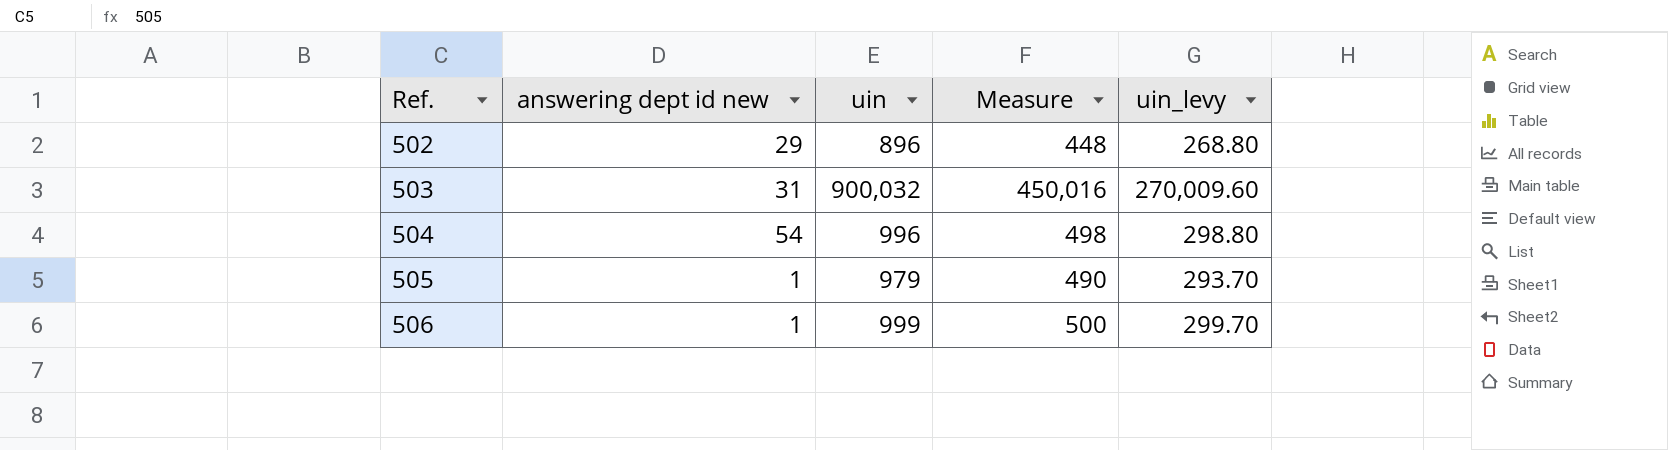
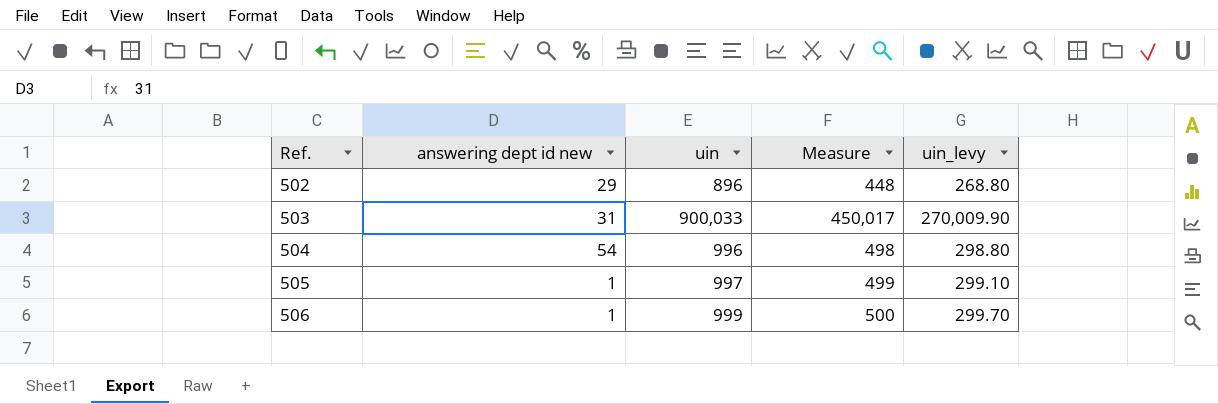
503 | uin: 900,032 -> 900,033
503 | Measure: 450,016 -> 450,017
503 | uin_levy: 270,009.60 -> 270,009.90
505 | uin: 979 -> 997
505 | Measure: 490 -> 499
505 | uin_levy: 293.70 -> 299.10

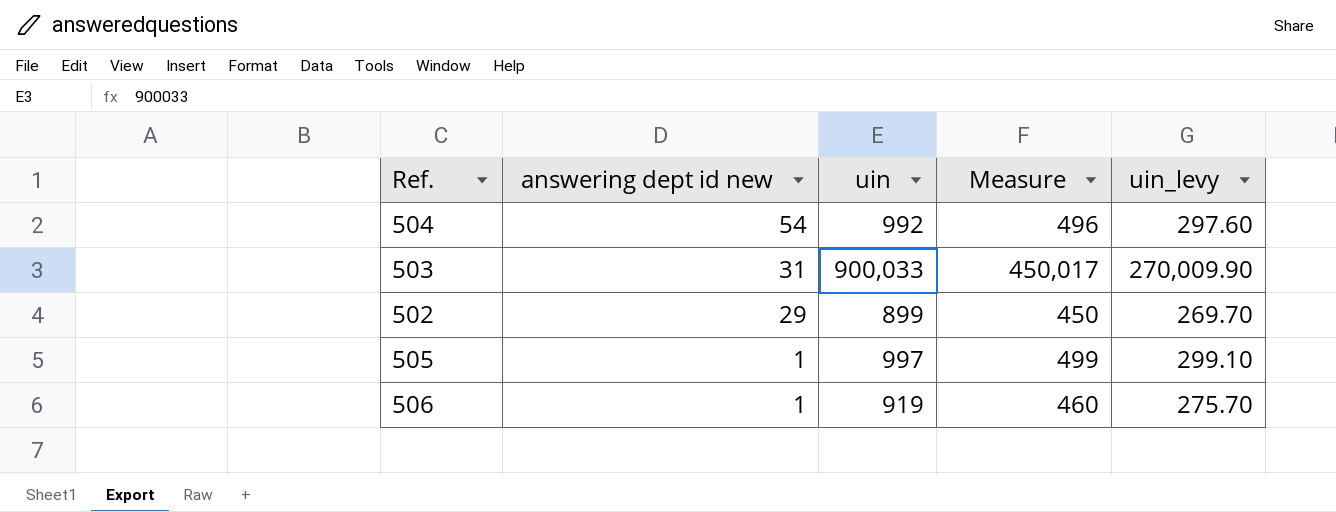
row order: Ref. ascending -> answering dept id new descending
504 | uin: 996 -> 992
504 | Measure: 498 -> 496
504 | uin_levy: 298.80 -> 297.60
502 | uin: 896 -> 899
502 | Measure: 448 -> 450
502 | uin_levy: 268.80 -> 269.70
506 | uin: 999 -> 919
506 | Measure: 500 -> 460
506 | uin_levy: 299.70 -> 275.70

